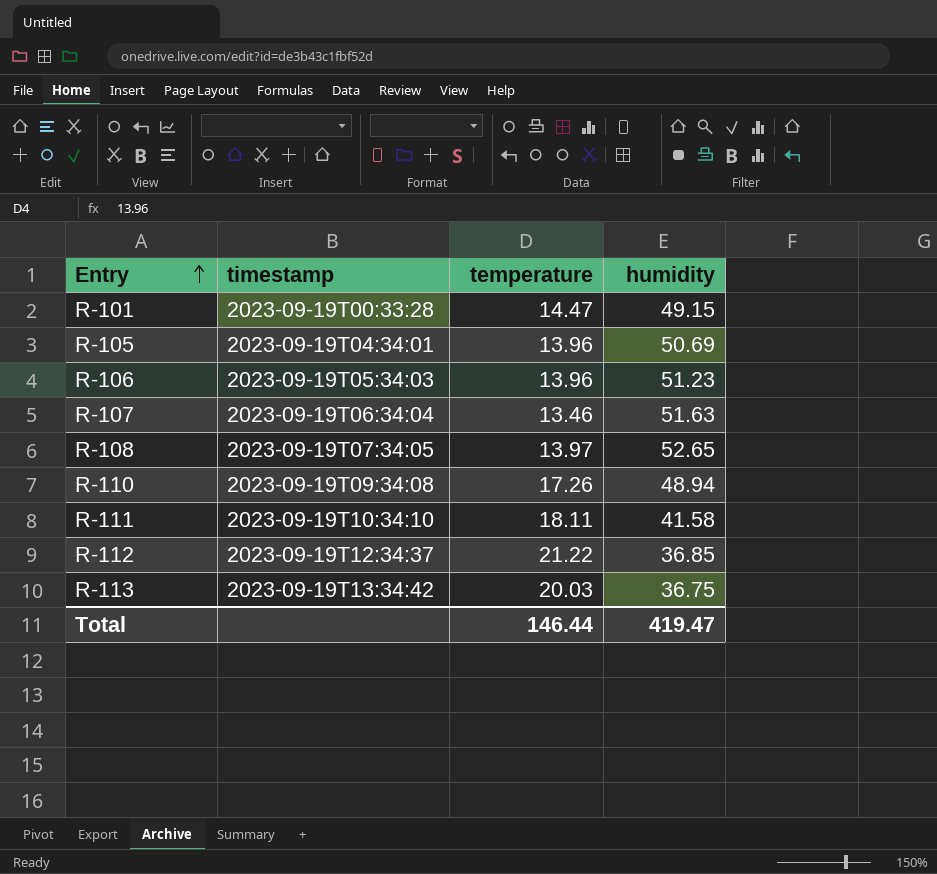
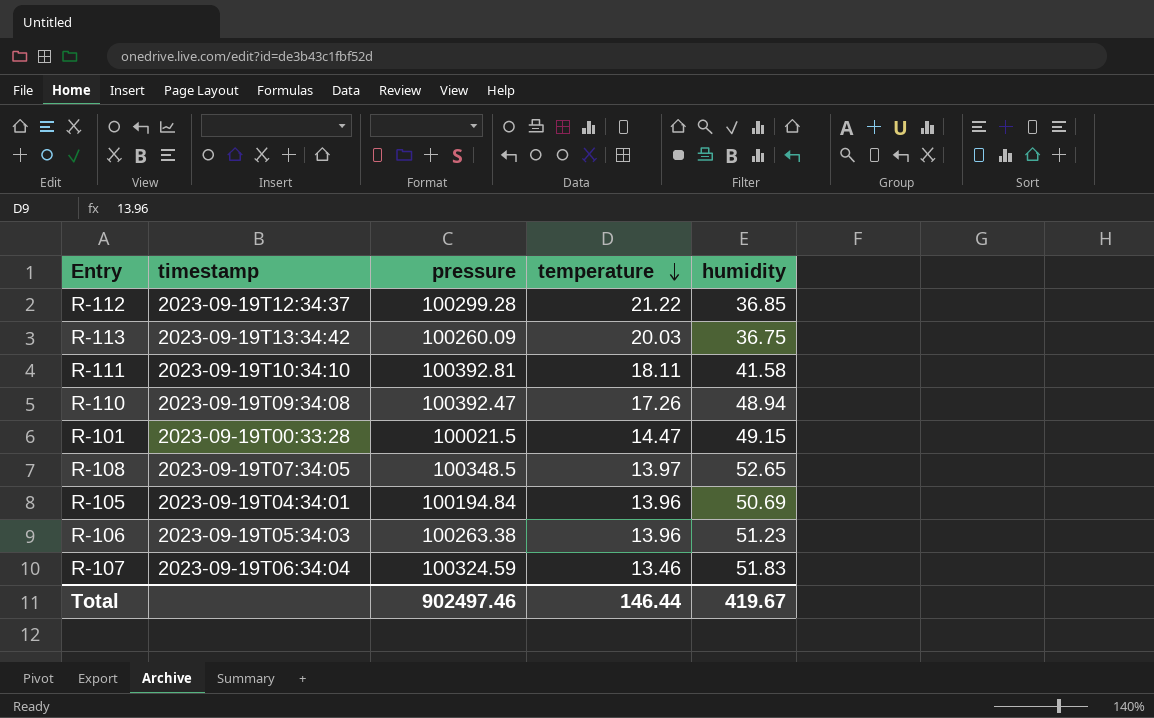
row order: Entry ascending -> temperature descending
column pressure | position: none -> 3
R-107 | humidity: 51.63 -> 51.83
Total | humidity: 419.47 -> 419.67

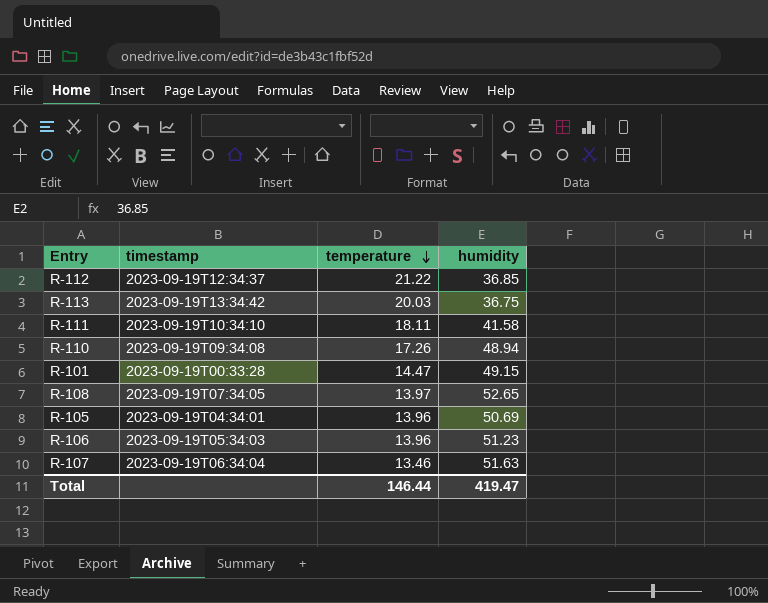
column pressure | position: 3 -> none
R-107 | humidity: 51.83 -> 51.63
Total | humidity: 419.67 -> 419.47

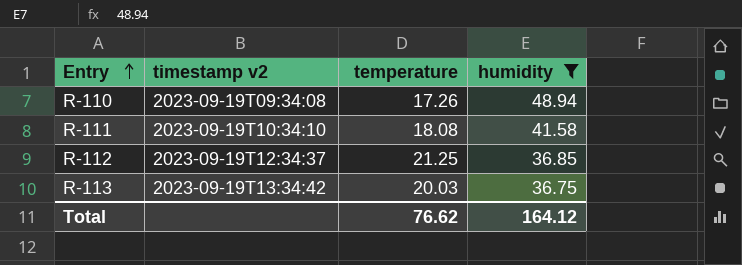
filter: none -> humidity <= 48.94
row order: temperature descending -> Entry ascending
column name: timestamp -> timestamp v2
R-111 | temperature: 18.11 -> 18.08
R-112 | temperature: 21.22 -> 21.25
Total | temperature: 146.44 -> 76.62
Total | humidity: 419.47 -> 164.12

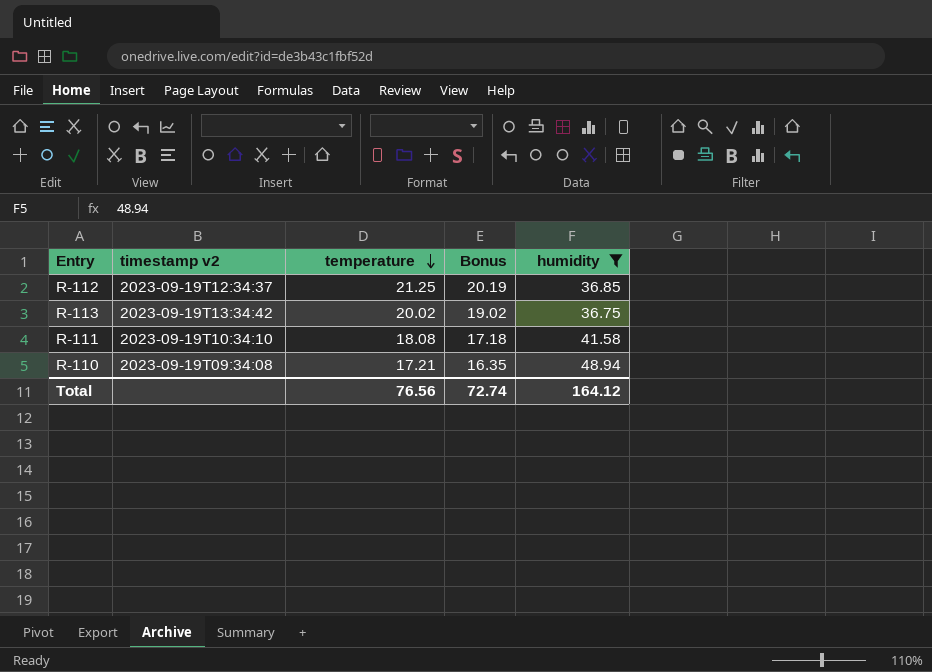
row order: Entry ascending -> temperature descending
column Bonus | formula: none -> [temperature] * 0.95
R-113 | temperature: 20.03 -> 20.02
R-110 | temperature: 17.26 -> 17.21
Total | temperature: 76.62 -> 76.56

